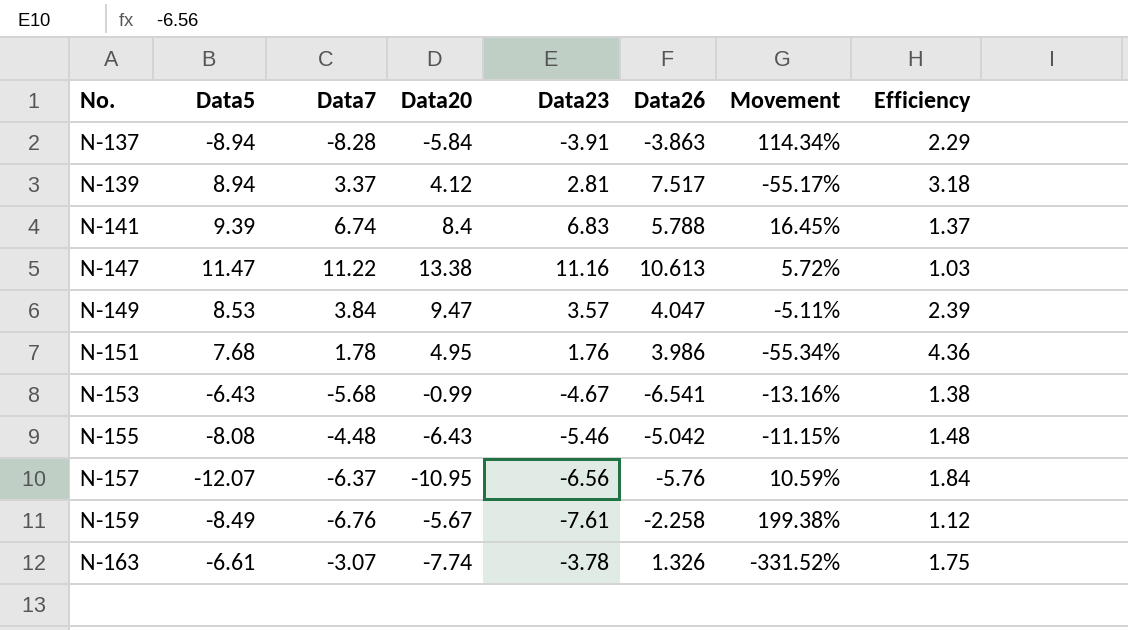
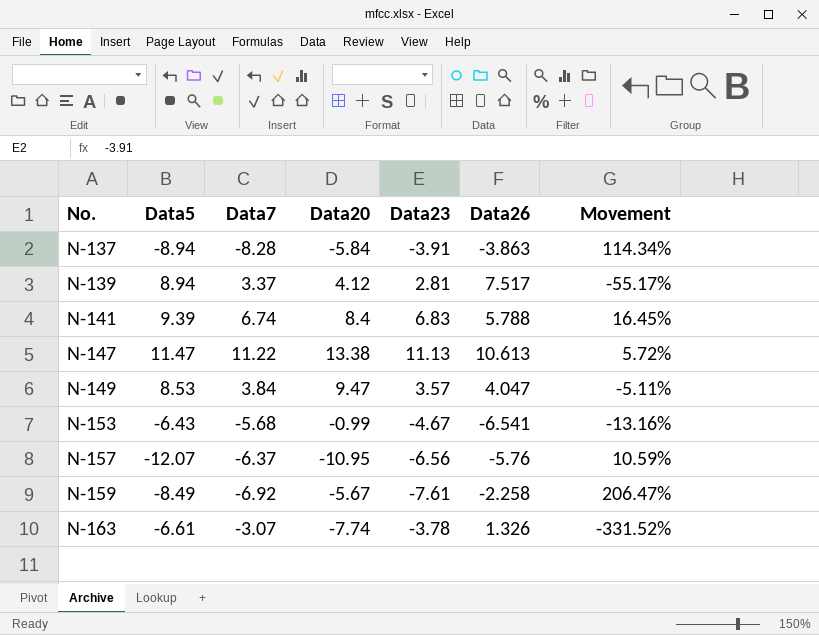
column Efficiency | formula: [Data5] / [Data23] -> none
row N-151: 7.68 | 1.78 | 4.95 | 1.76 | 3.986 | -55.34% | 4.36 -> none
row N-155: -8.08 | -4.48 | -6.43 | -5.46 | -5.042 | -11.15% | 1.48 -> none
N-147 | Data23: 11.16 -> 11.13
N-159 | Data7: -6.76 -> -6.92
N-159 | Movement: 199.38% -> 206.47%

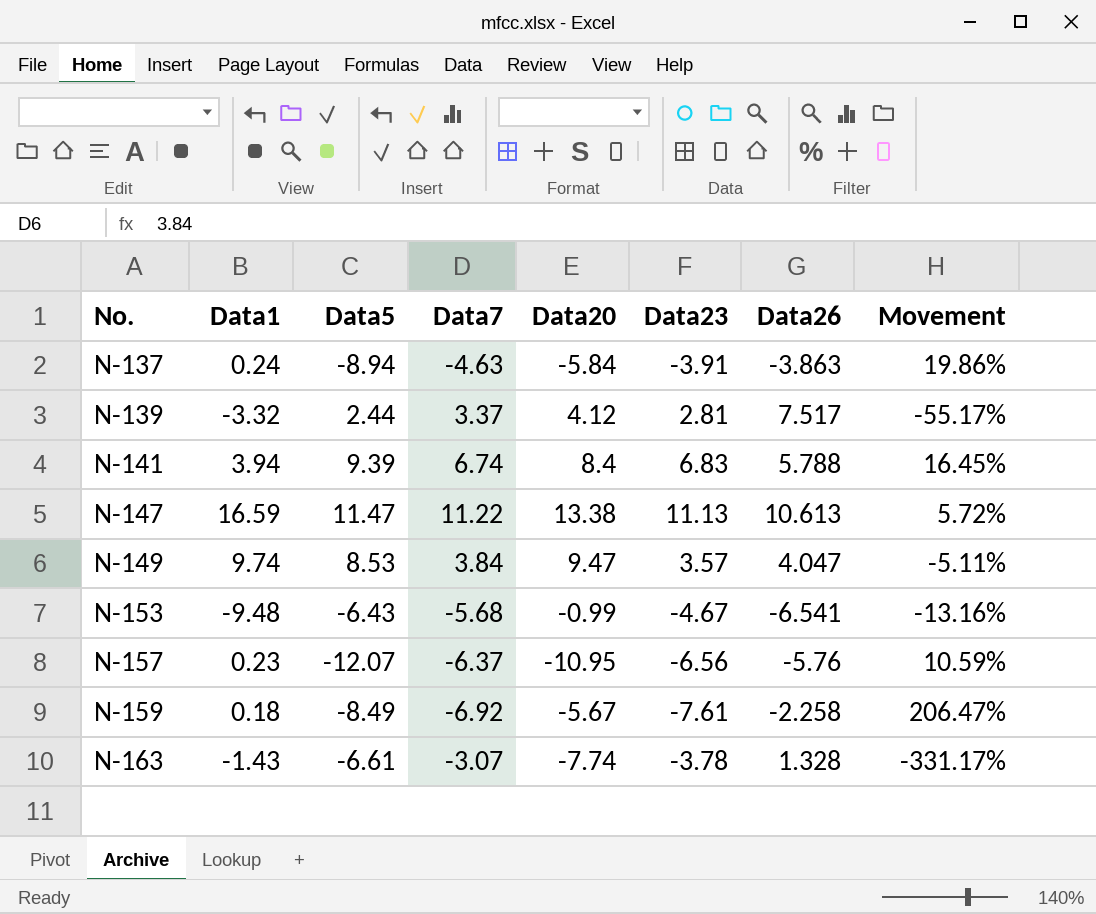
column Data1 | position: none -> 2
N-137 | Data7: -8.28 -> -4.63
N-137 | Movement: 114.34% -> 19.86%
N-139 | Data5: 8.94 -> 2.44
N-163 | Data26: 1.326 -> 1.328
N-163 | Movement: -331.52% -> -331.17%

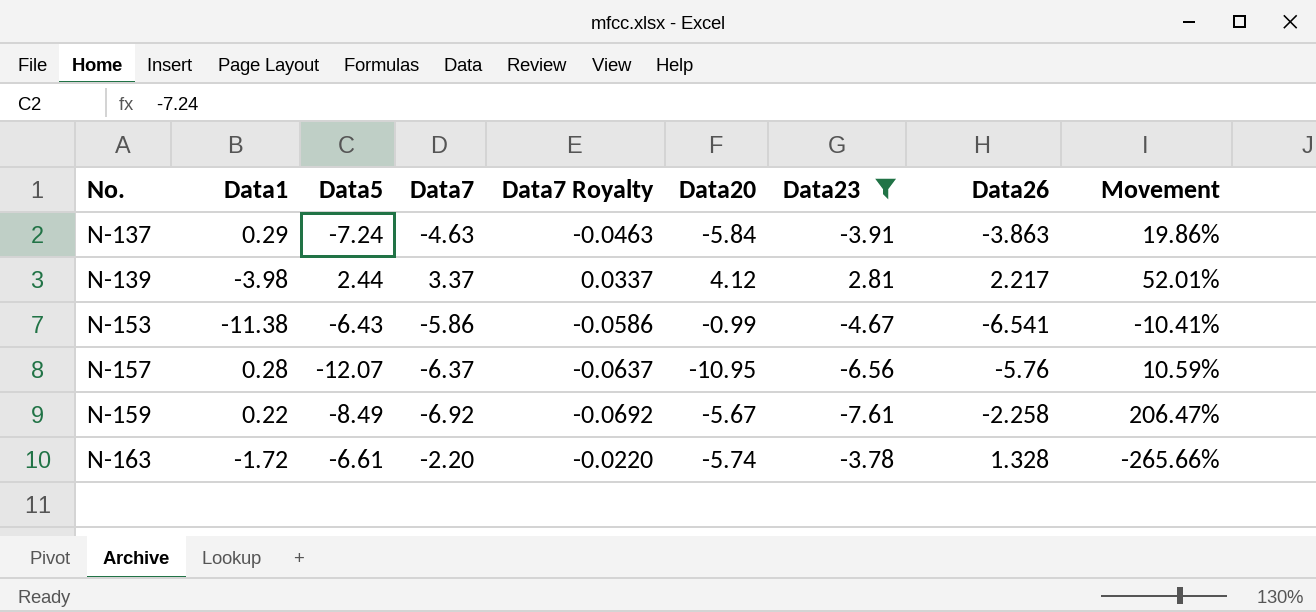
filter: none -> Data23 <= 2.81
column Data7 Royalty | formula: none -> [Data7] * 0.01
N-137 | Data1: 0.24 -> 0.29
N-137 | Data5: -8.94 -> -7.24
N-139 | Data1: -3.32 -> -3.98
N-139 | Data26: 7.517 -> 2.217
N-139 | Movement: -55.17% -> 52.01%
N-153 | Data1: -9.48 -> -11.38
N-153 | Data7: -5.68 -> -5.86
N-153 | Movement: -13.16% -> -10.41%
N-157 | Data1: 0.23 -> 0.28
N-159 | Data1: 0.18 -> 0.22
N-163 | Data1: -1.43 -> -1.72
N-163 | Data7: -3.07 -> -2.20
N-163 | Data20: -7.74 -> -5.74
N-163 | Movement: -331.17% -> -265.66%

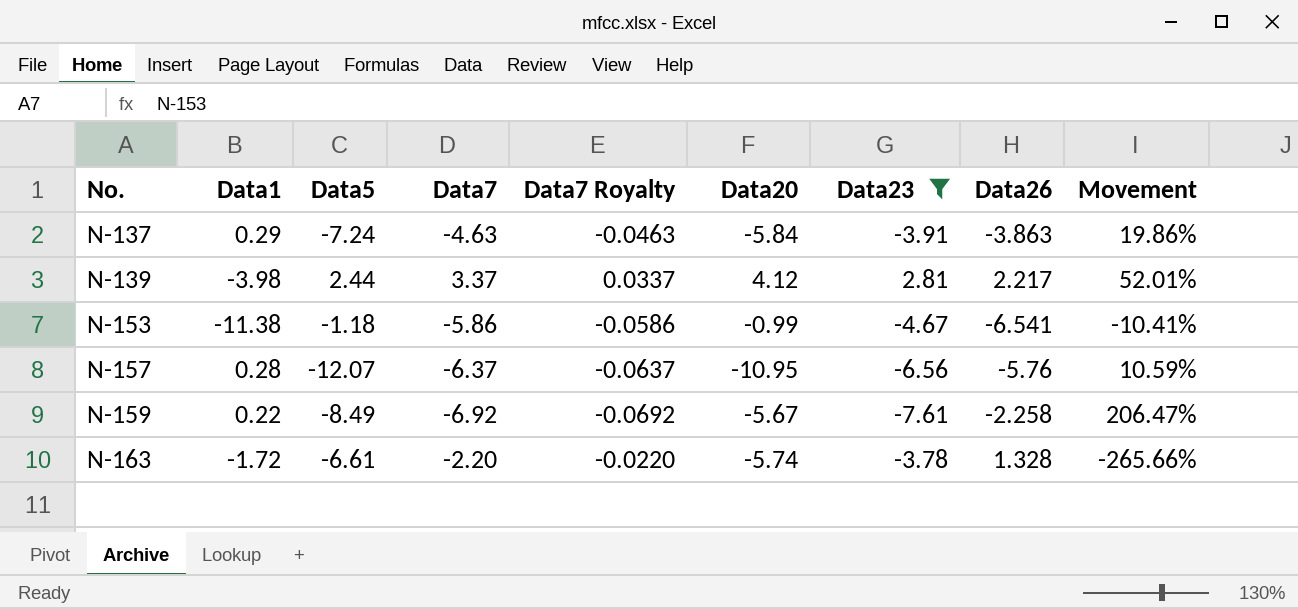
N-153 | Data5: -6.43 -> -1.18

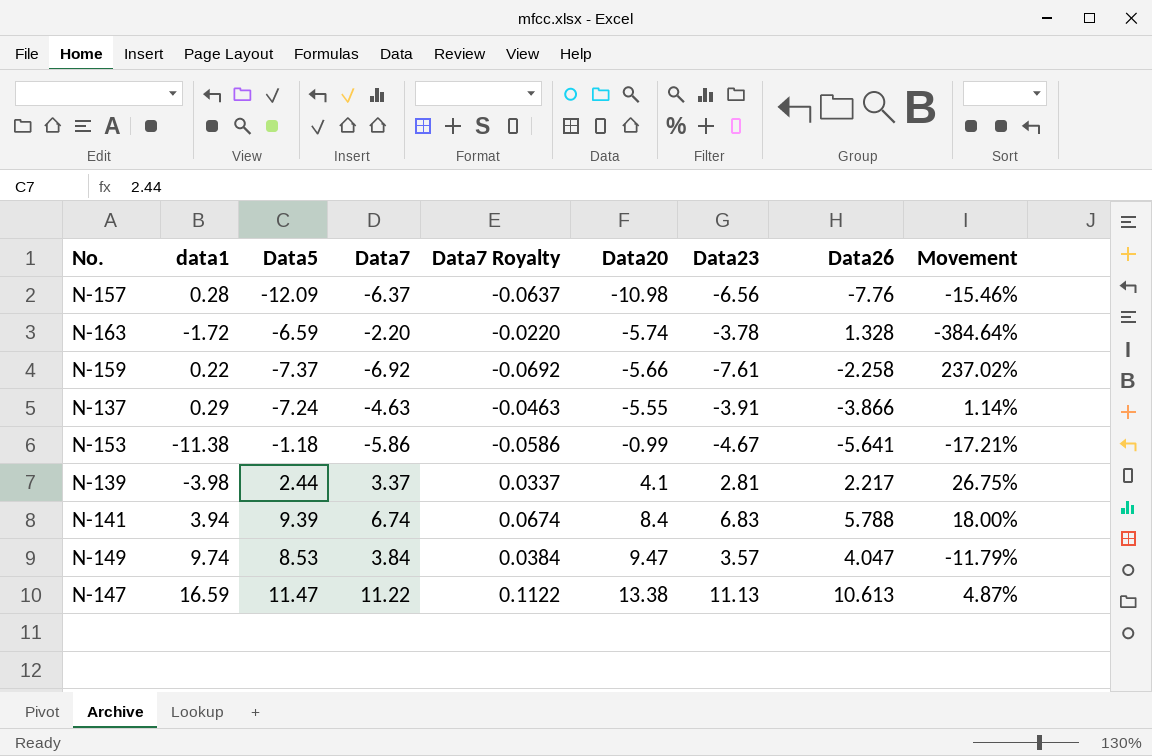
filter: Data23 <= 2.81 -> none
row order: No. ascending -> Data20 ascending
column name: Data1 -> data1
column Movement | formula: ([Data7] - [Data26]) / [Data26] -> ([Data23] - [Data26]) / [Data26]
N-157 | Data5: -12.07 -> -12.09
N-157 | Data20: -10.95 -> -10.98
N-157 | Data26: -5.76 -> -7.76
N-163 | Data5: -6.61 -> -6.59
N-159 | Data5: -8.49 -> -7.37
N-159 | Data20: -5.67 -> -5.66
N-137 | Data20: -5.84 -> -5.55
N-137 | Data26: -3.863 -> -3.866
N-153 | Data26: -6.541 -> -5.641
N-139 | Data20: 4.12 -> 4.1

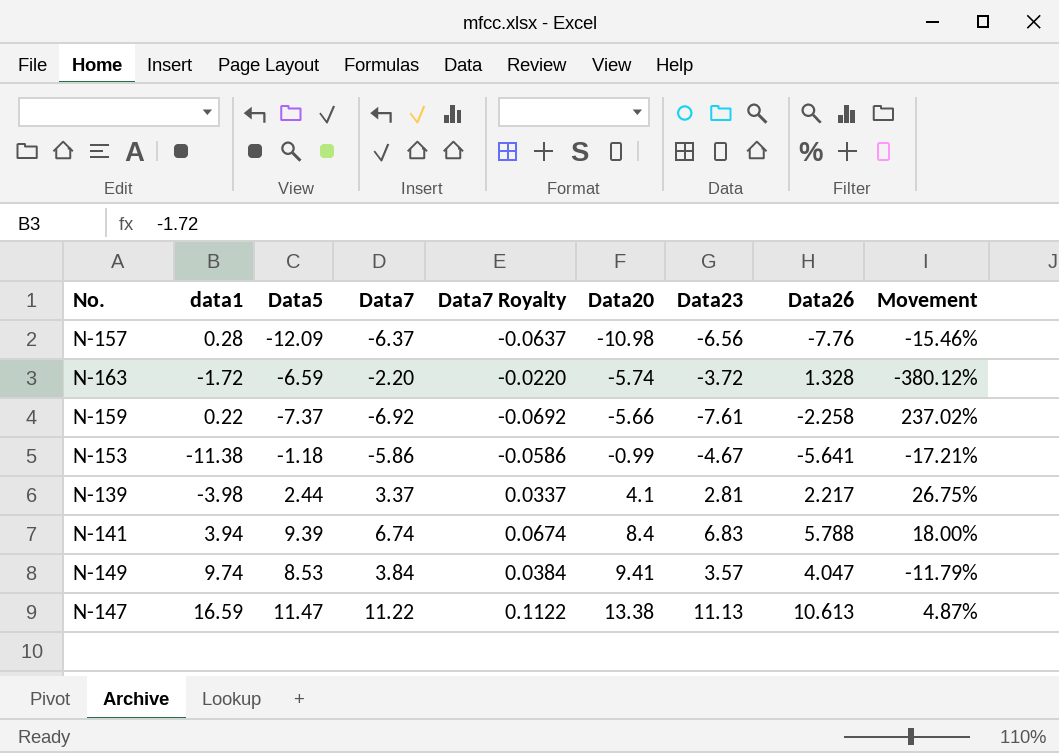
row N-137: 0.29 | -7.24 | -4.63 | -0.0463 | -5.55 | -3.91 | -3.866 | 1.14% -> none
N-163 | Data23: -3.78 -> -3.72
N-163 | Movement: -384.64% -> -380.12%
N-149 | Data20: 9.47 -> 9.41

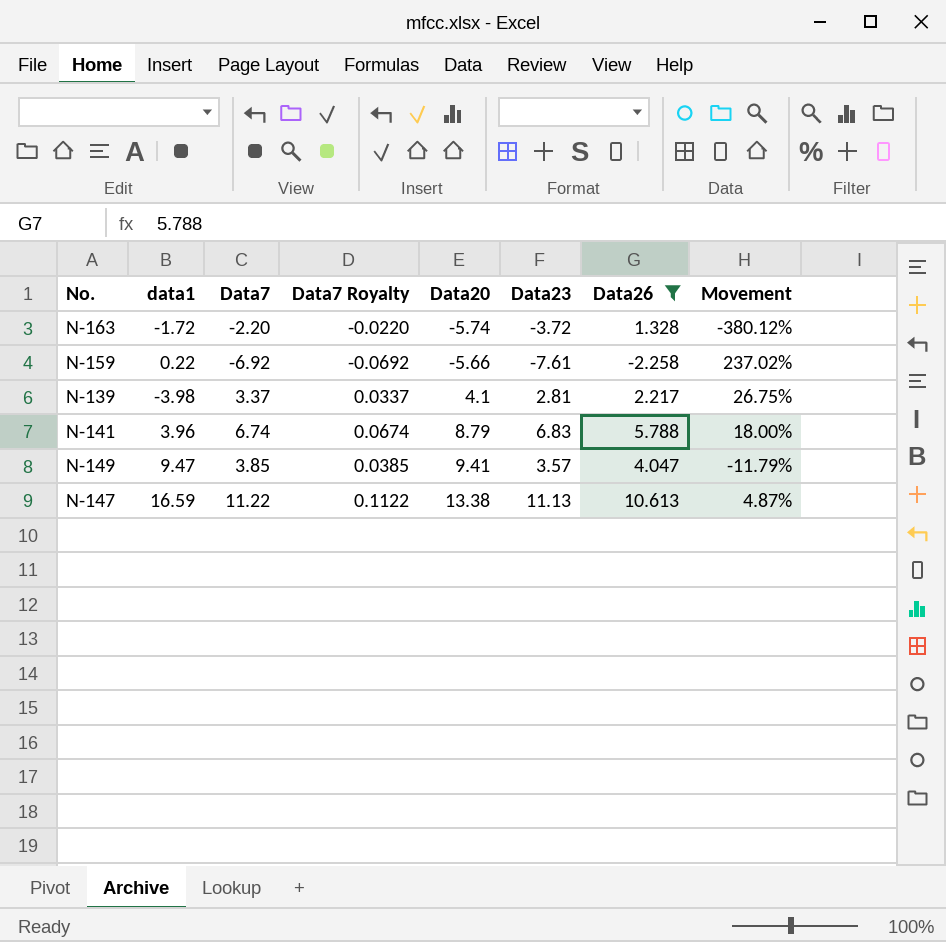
filter: none -> Data26 >= -2.258
column Data5 | position: 3 -> none
N-141 | data1: 3.94 -> 3.96
N-141 | Data20: 8.4 -> 8.79
N-149 | data1: 9.74 -> 9.47
N-149 | Data7: 3.84 -> 3.85
N-149 | Data7 Royalty: 0.0384 -> 0.0385

